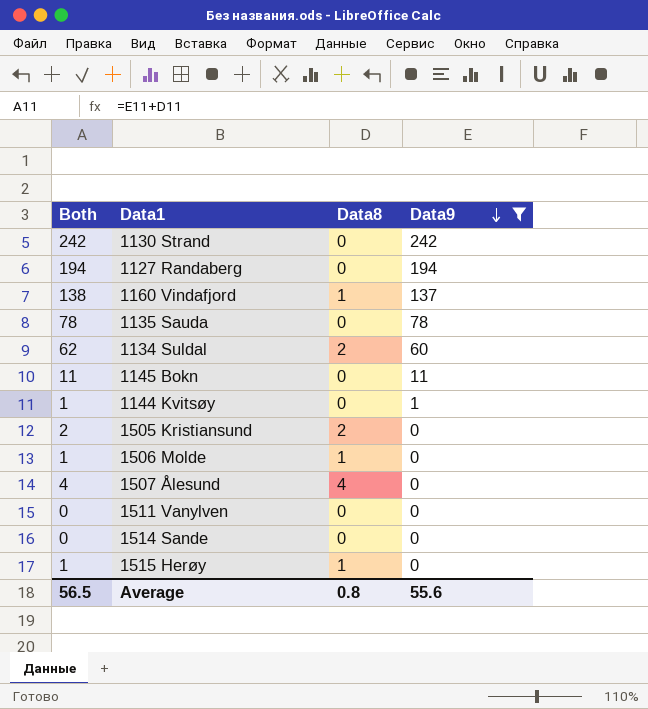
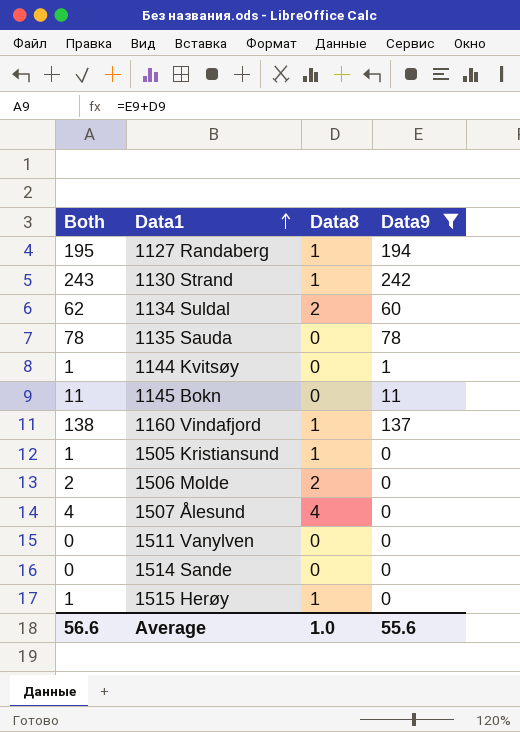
row order: Data9 descending -> Data1 ascending
1127 Randaberg | Both: 194 -> 195
1127 Randaberg | Data8: 0 -> 1
1130 Strand | Both: 242 -> 243
1130 Strand | Data8: 0 -> 1
1505 Kristiansund | Both: 2 -> 1
1505 Kristiansund | Data8: 2 -> 1
1506 Molde | Both: 1 -> 2
1506 Molde | Data8: 1 -> 2
Average | Both: 56.5 -> 56.6
Average | Data8: 0.8 -> 1.0

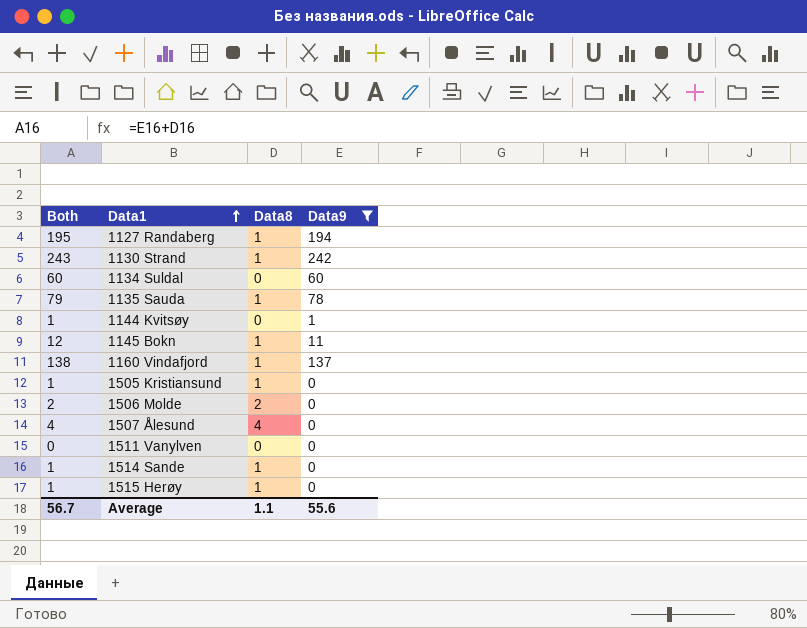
1134 Suldal | Both: 62 -> 60
1134 Suldal | Data8: 2 -> 0
1135 Sauda | Both: 78 -> 79
1135 Sauda | Data8: 0 -> 1
1145 Bokn | Both: 11 -> 12
1145 Bokn | Data8: 0 -> 1
1514 Sande | Both: 0 -> 1
1514 Sande | Data8: 0 -> 1
Average | Both: 56.6 -> 56.7
Average | Data8: 1.0 -> 1.1

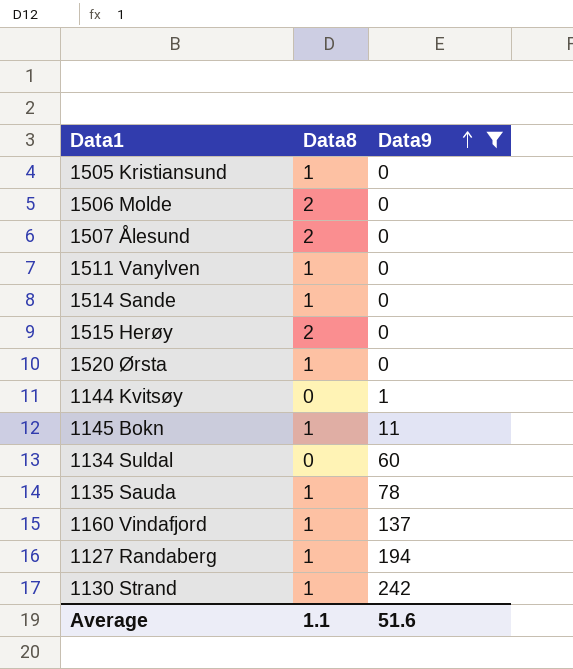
row order: Data1 ascending -> Data9 ascending
column Both | formula: [Data8] + [Data9] -> none
1507 Ålesund | Data8: 4 -> 2
1511 Vanylven | Data8: 0 -> 1
1515 Herøy | Data8: 1 -> 2
row 1520 Ørsta: none -> 1 | 0
Average | Data9: 55.6 -> 51.6

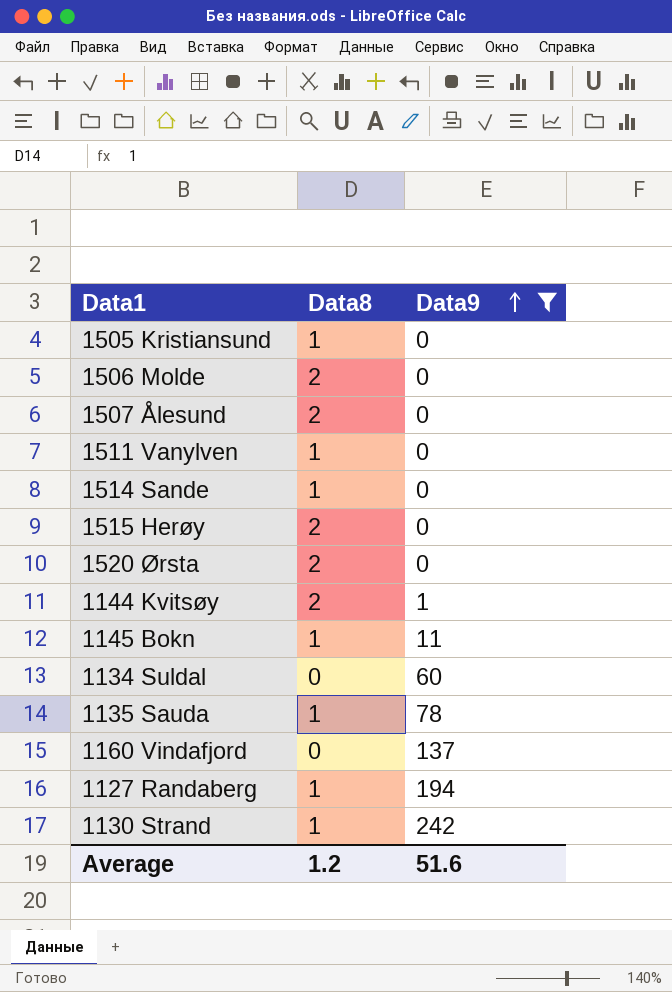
1520 Ørsta | Data8: 1 -> 2
1144 Kvitsøy | Data8: 0 -> 2
1160 Vindafjord | Data8: 1 -> 0
Average | Data8: 1.1 -> 1.2

